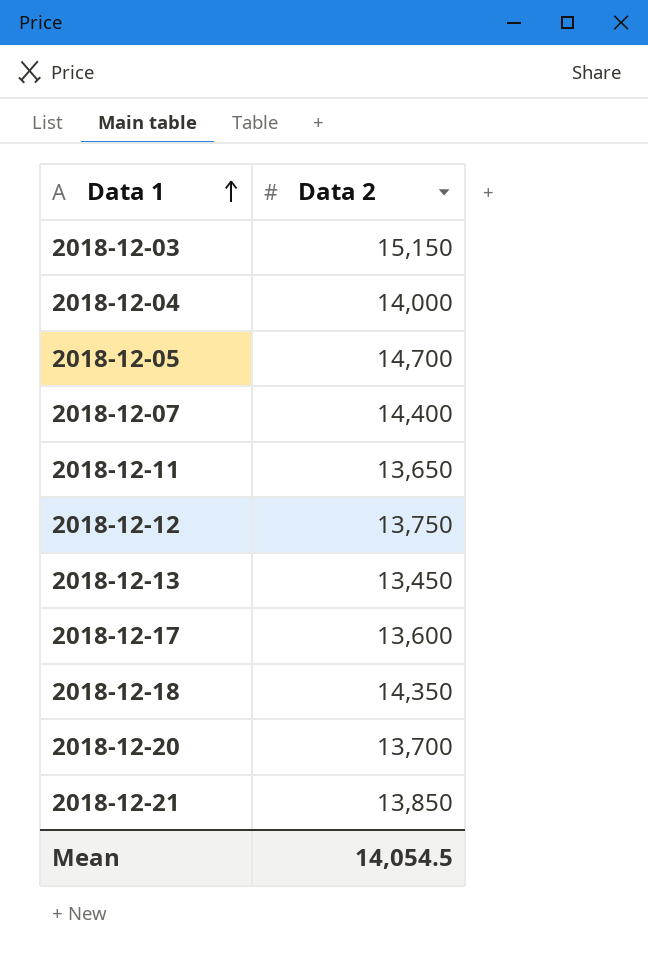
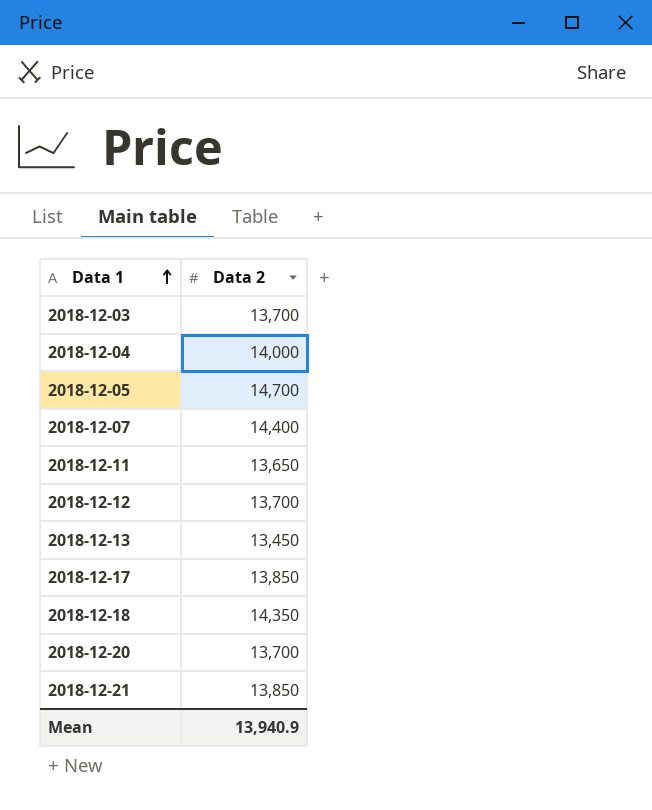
2018-12-03 | Data 2: 15,150 -> 13,700
2018-12-12 | Data 2: 13,750 -> 13,700
2018-12-17 | Data 2: 13,600 -> 13,850
Mean | Data 2: 14,054.5 -> 13,940.9

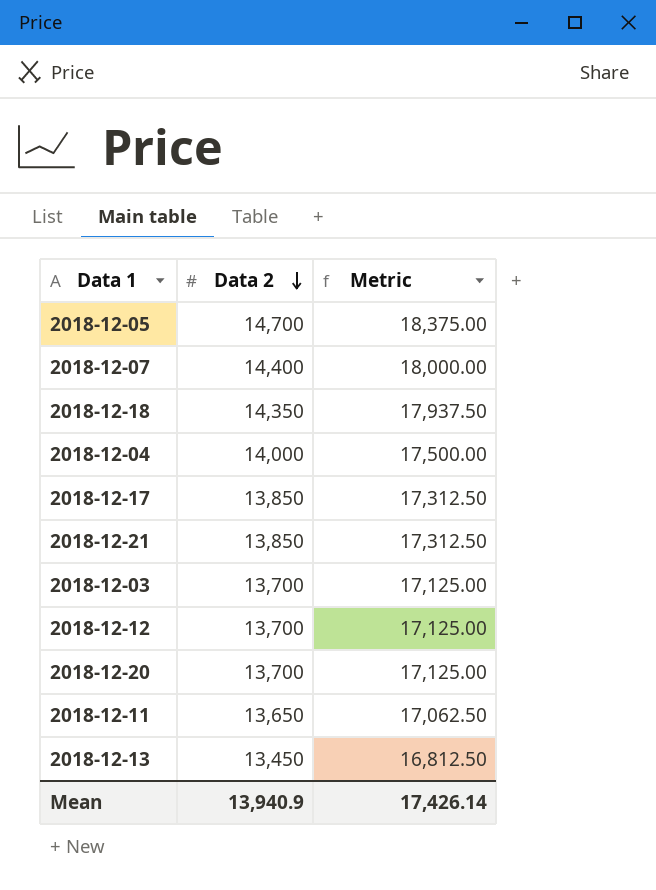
row order: Data 1 ascending -> Data 2 descending
column Metric | formula: none -> [Data 2] * 1.25

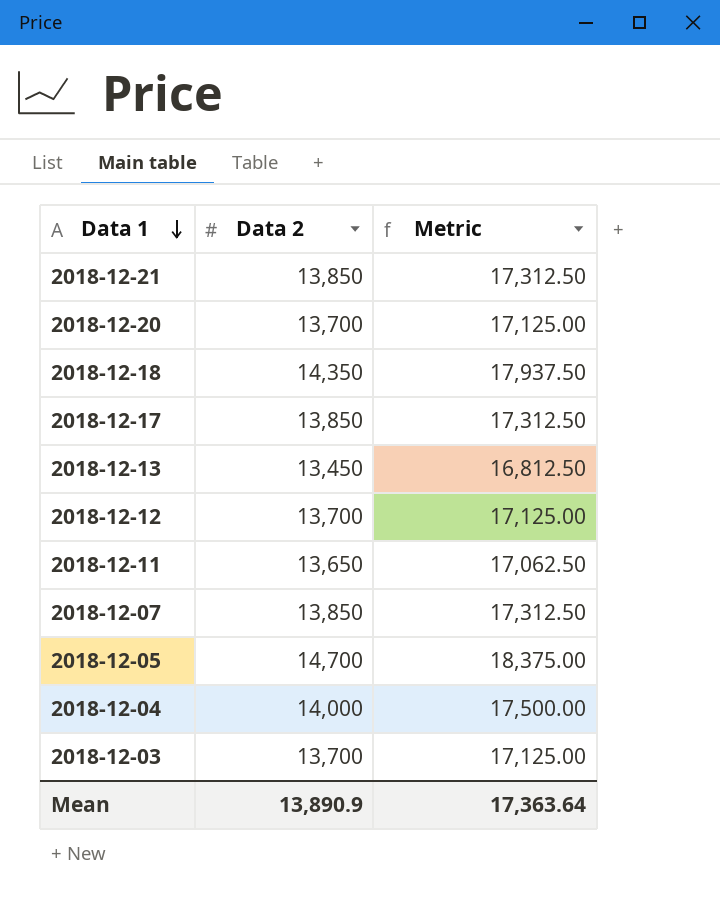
row order: Data 2 descending -> Data 1 descending
2018-12-07 | Data 2: 14,400 -> 13,850
2018-12-07 | Metric: 18,000.00 -> 17,312.50
Mean | Data 2: 13,940.9 -> 13,890.9
Mean | Metric: 17,426.14 -> 17,363.64

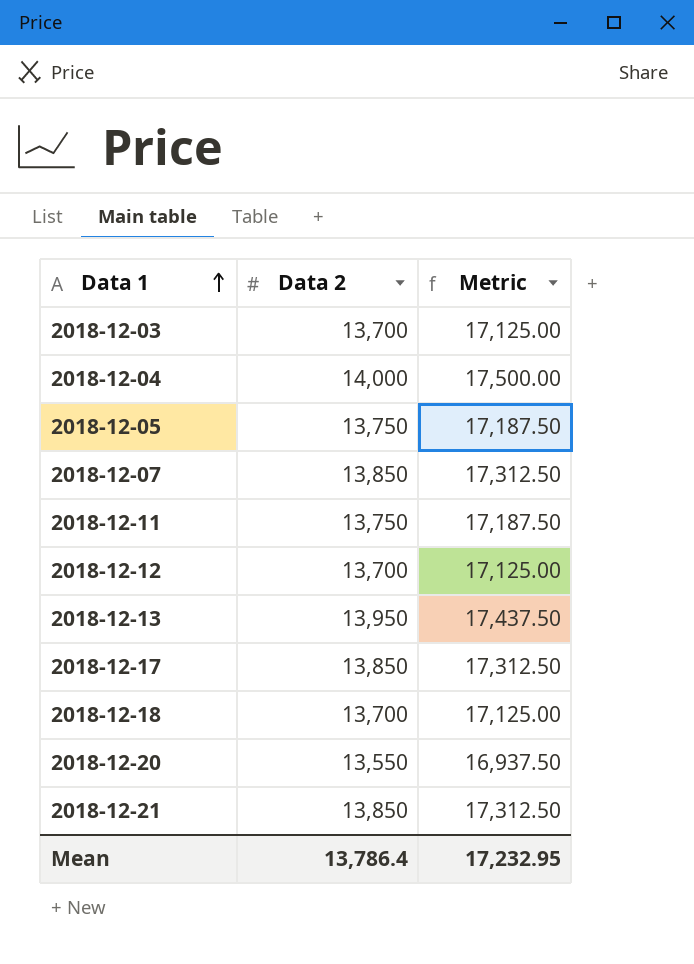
row order: Data 1 descending -> Data 1 ascending
2018-12-05 | Data 2: 14,700 -> 13,750
2018-12-05 | Metric: 18,375.00 -> 17,187.50
2018-12-11 | Data 2: 13,650 -> 13,750
2018-12-11 | Metric: 17,062.50 -> 17,187.50
2018-12-13 | Data 2: 13,450 -> 13,950
2018-12-13 | Metric: 16,812.50 -> 17,437.50
2018-12-18 | Data 2: 14,350 -> 13,700
2018-12-18 | Metric: 17,937.50 -> 17,125.00
2018-12-20 | Data 2: 13,700 -> 13,550
2018-12-20 | Metric: 17,125.00 -> 16,937.50
Mean | Data 2: 13,890.9 -> 13,786.4
Mean | Metric: 17,363.64 -> 17,232.95

